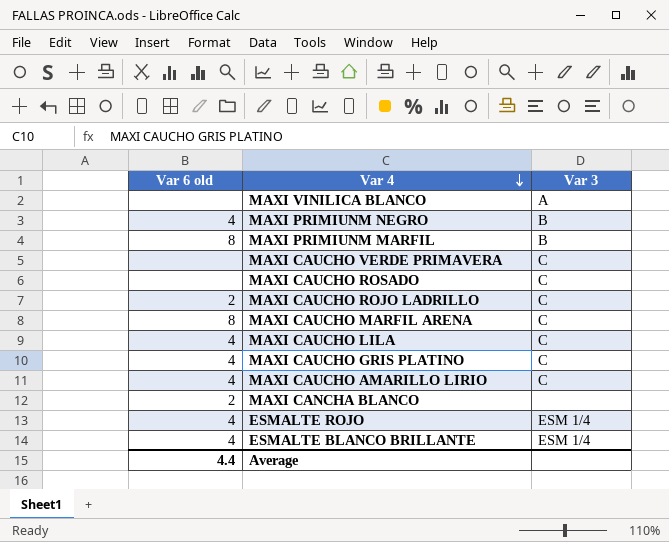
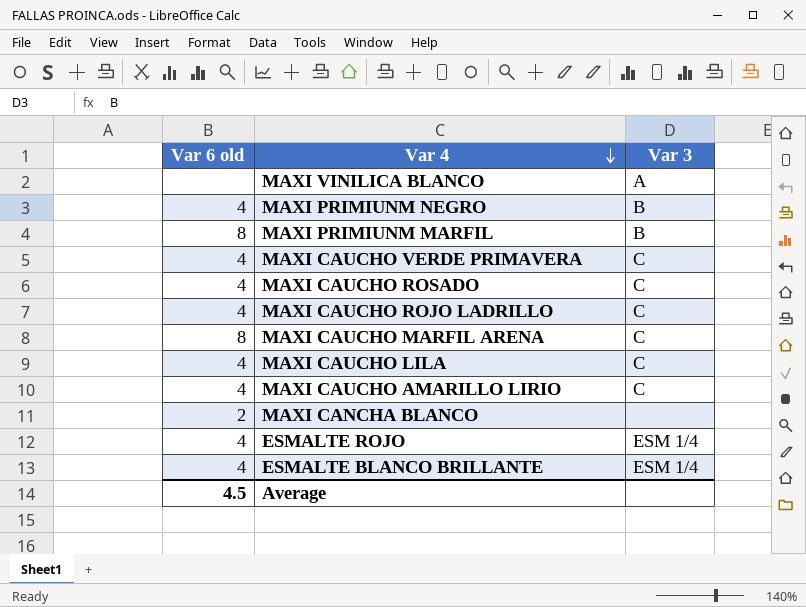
row MAXI CAUCHO GRIS PLATINO: 4 | C -> none
MAXI CAUCHO VERDE PRIMAVERA | Var 6 old: none -> 4
MAXI CAUCHO ROSADO | Var 6 old: none -> 4
MAXI CAUCHO ROJO LADRILLO | Var 6 old: 2 -> 4
Average | Var 6 old: 4.4 -> 4.5

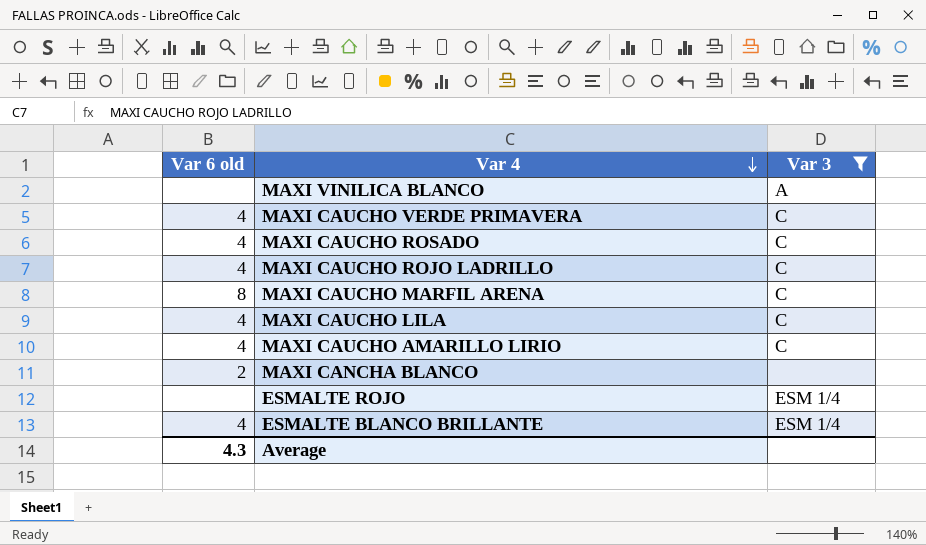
filter: none -> Var 3 != B
ESMALTE ROJO | Var 6 old: 4 -> none
Average | Var 6 old: 4.5 -> 4.3

